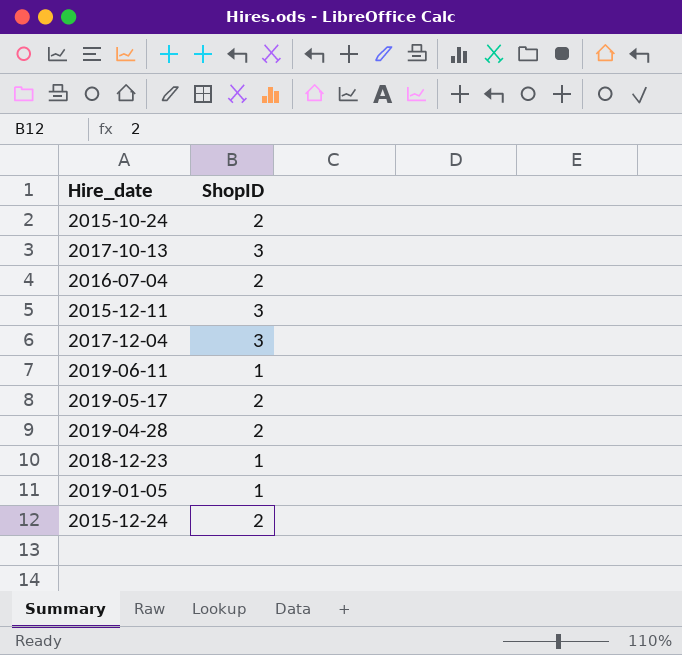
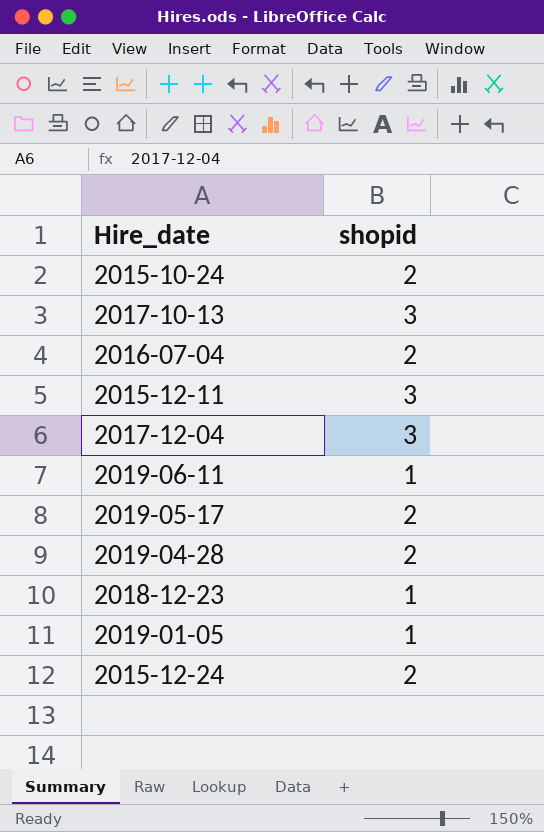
column name: ShopID -> shopid

